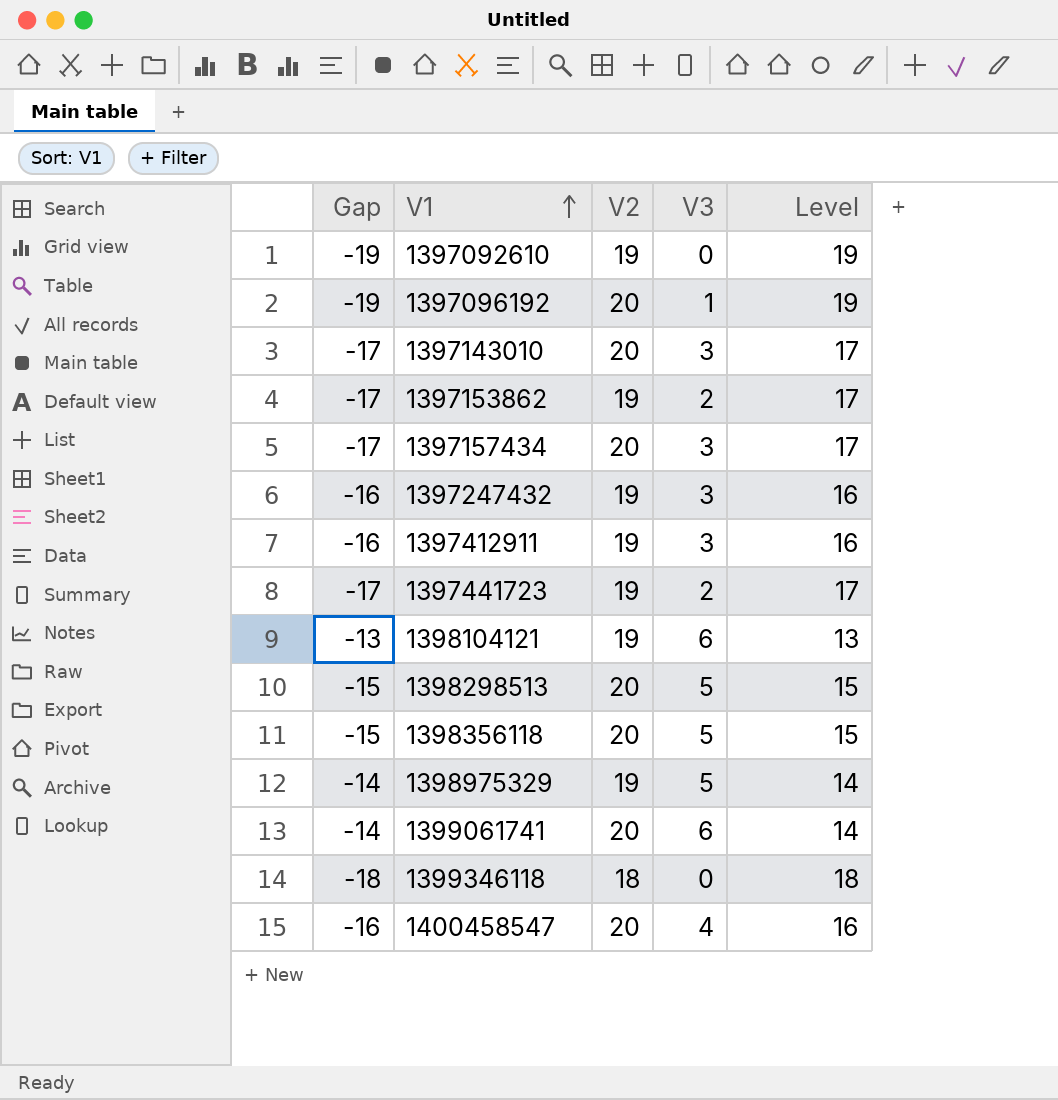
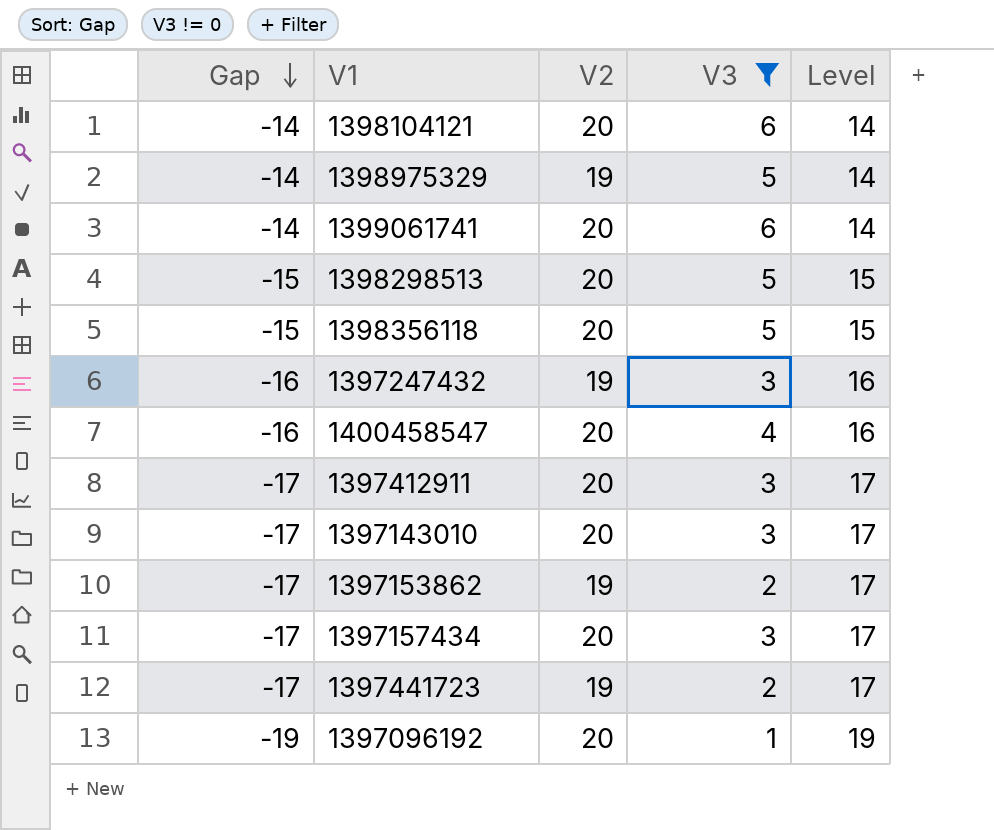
filter: none -> V3 != 0
row order: V1 ascending -> Gap descending
1398104121 | Gap: -13 -> -14
1398104121 | V2: 19 -> 20
1398104121 | Level: 13 -> 14
1397412911 | Gap: -16 -> -17
1397412911 | V2: 19 -> 20
1397412911 | Level: 16 -> 17

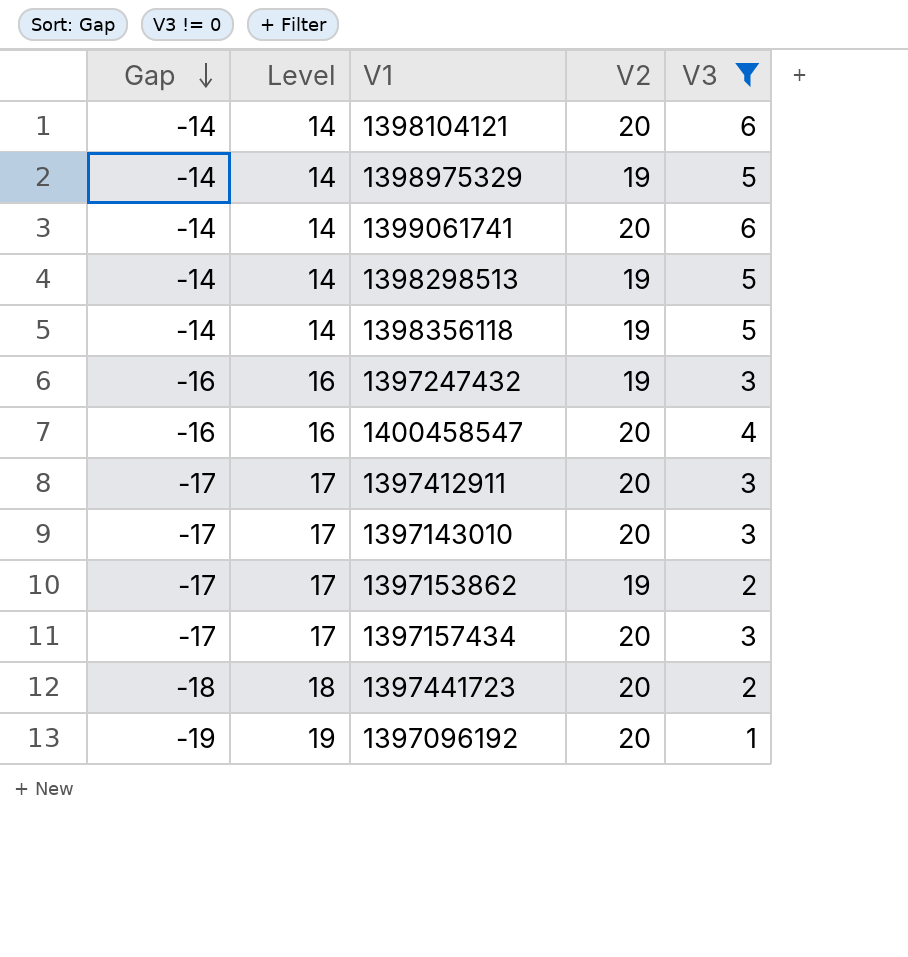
column Level | position: 5 -> 2
1398298513 | Gap: -15 -> -14
1398298513 | Level: 15 -> 14
1398298513 | V2: 20 -> 19
1398356118 | Gap: -15 -> -14
1398356118 | Level: 15 -> 14
1398356118 | V2: 20 -> 19
1397441723 | Gap: -17 -> -18
1397441723 | Level: 17 -> 18
1397441723 | V2: 19 -> 20

